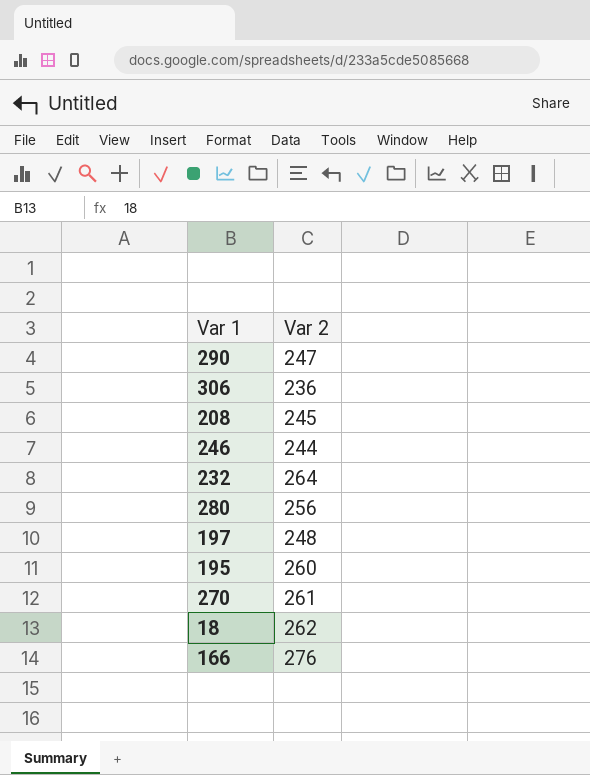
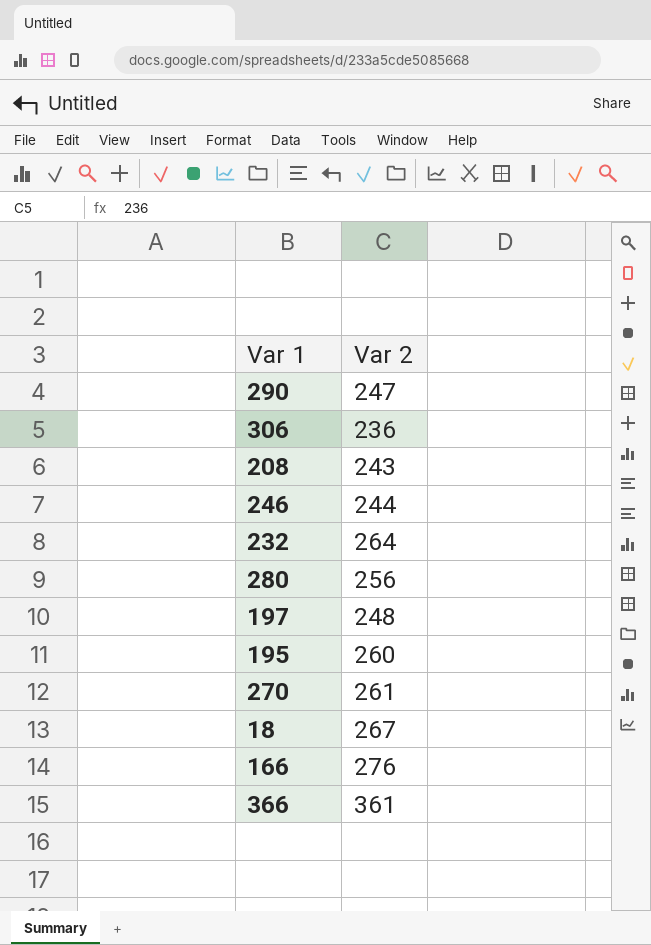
208 | Var 2: 245 -> 243
18 | Var 2: 262 -> 267
row 366: none -> 361

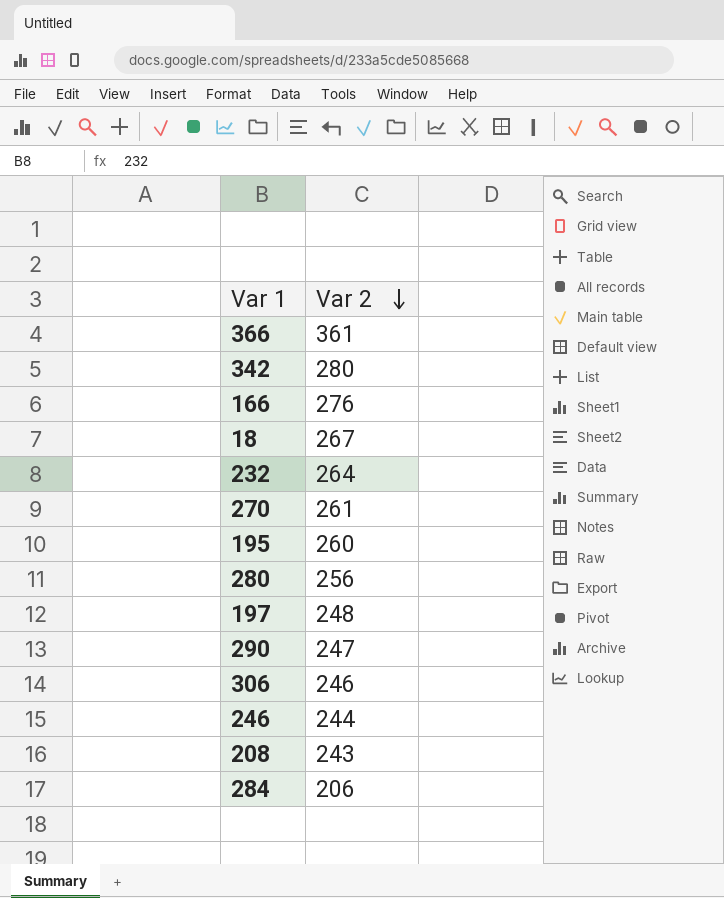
row order: none -> Var 2 descending
row 342: none -> 280
306 | Var 2: 236 -> 246
row 284: none -> 206

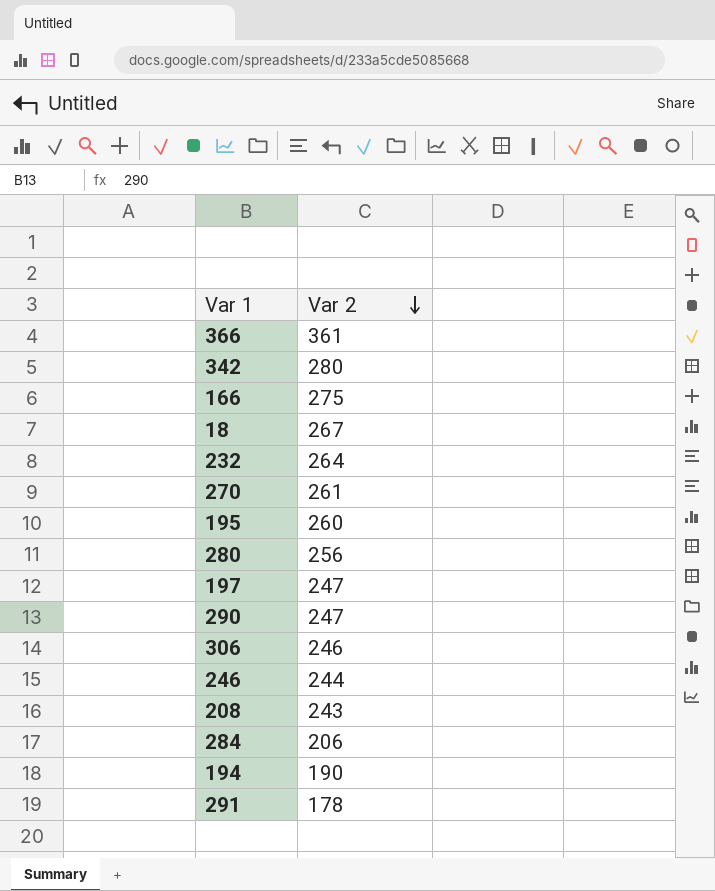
166 | Var 2: 276 -> 275
197 | Var 2: 248 -> 247
row 194: none -> 190
row 291: none -> 178

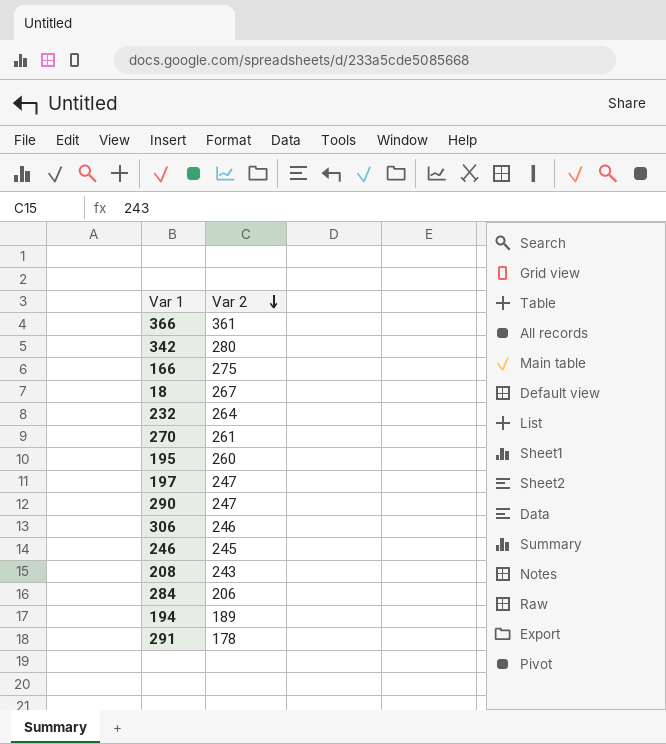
row 280: 256 -> none
246 | Var 2: 244 -> 245
194 | Var 2: 190 -> 189

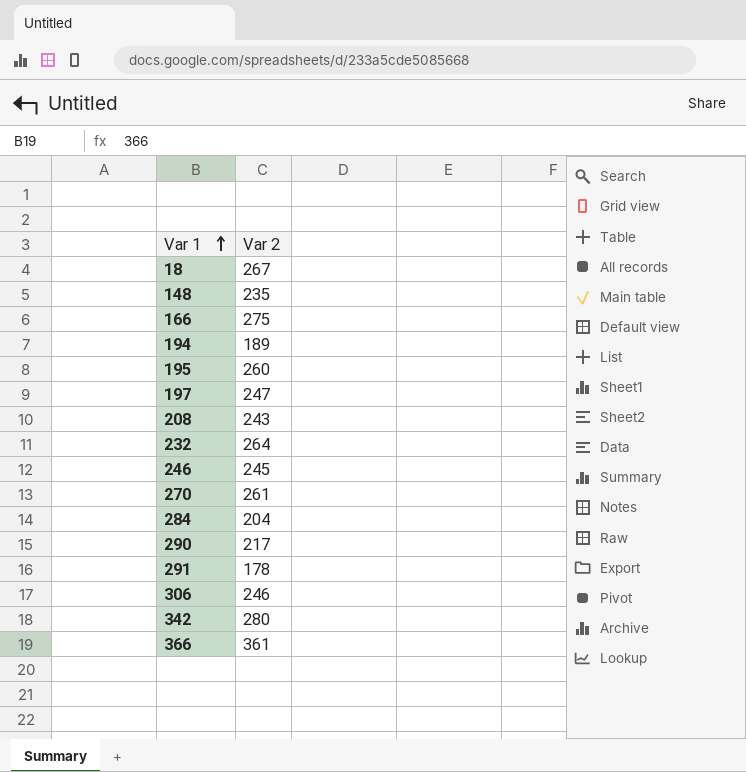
row order: Var 2 descending -> Var 1 ascending
row 148: none -> 235
284 | Var 2: 206 -> 204
290 | Var 2: 247 -> 217

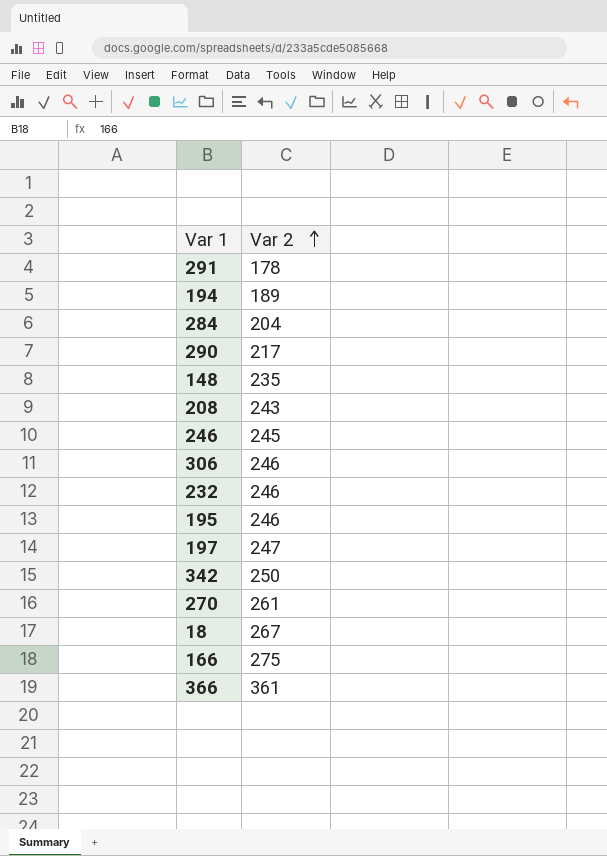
row order: Var 1 ascending -> Var 2 ascending
232 | Var 2: 264 -> 246
195 | Var 2: 260 -> 246
342 | Var 2: 280 -> 250

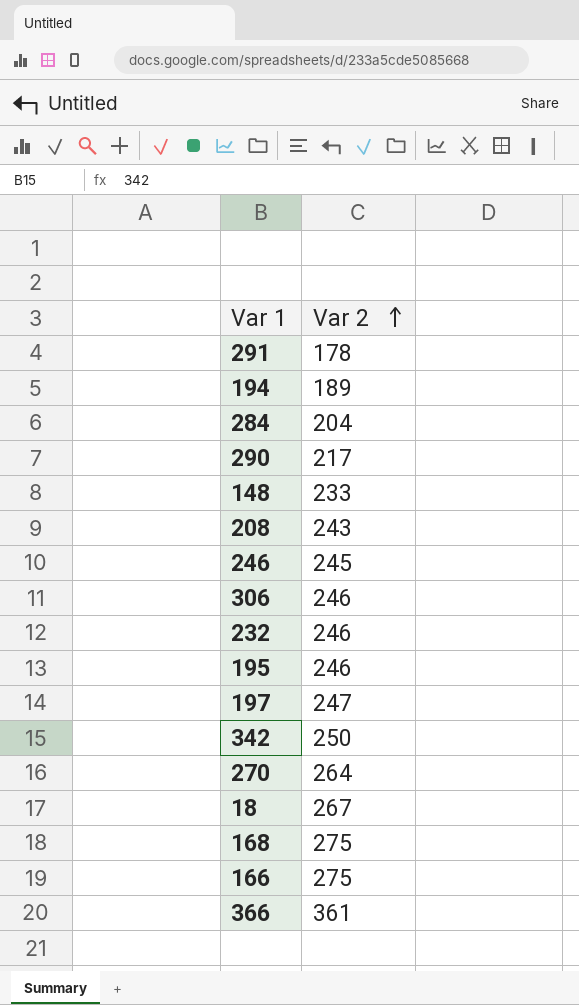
148 | Var 2: 235 -> 233
270 | Var 2: 261 -> 264
row 168: none -> 275

